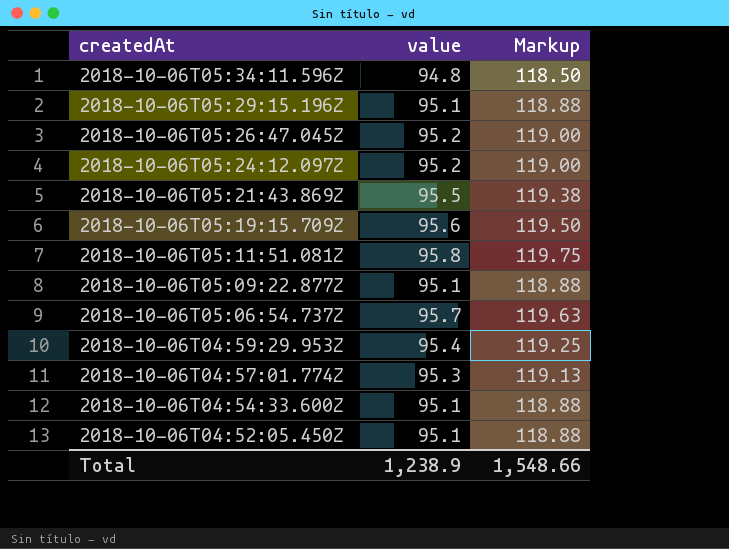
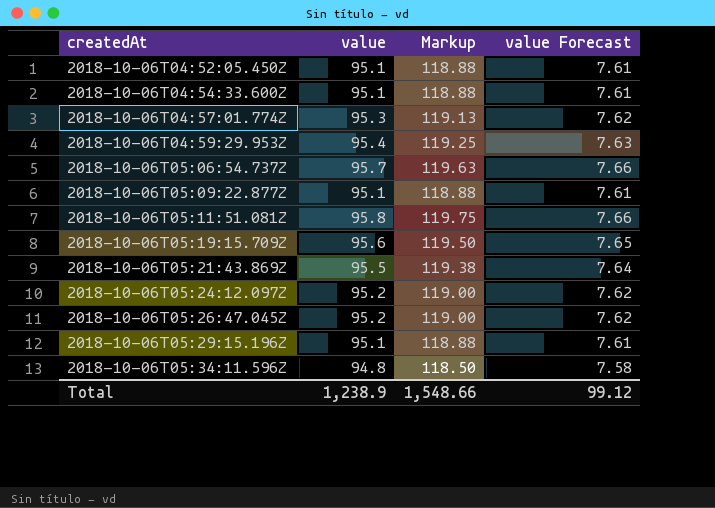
row order: createdAt descending -> createdAt ascending
column value Forecast | formula: none -> [value] * 0.08

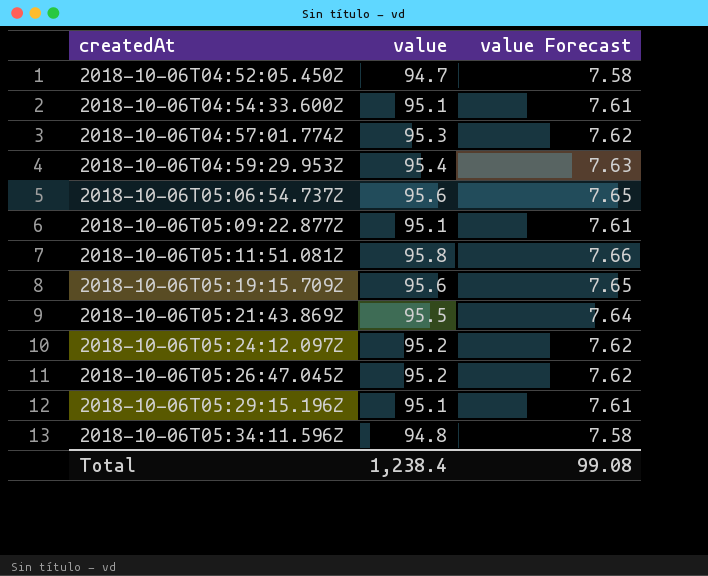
column Markup | formula: [value] * 1.25 -> none
2018-10-06T04:52:05.450Z | value: 95.1 -> 94.7
2018-10-06T04:52:05.450Z | value Forecast: 7.61 -> 7.58
2018-10-06T05:06:54.737Z | value: 95.7 -> 95.6
2018-10-06T05:06:54.737Z | value Forecast: 7.66 -> 7.65
Total | value: 1,238.9 -> 1,238.4
Total | value Forecast: 99.12 -> 99.08

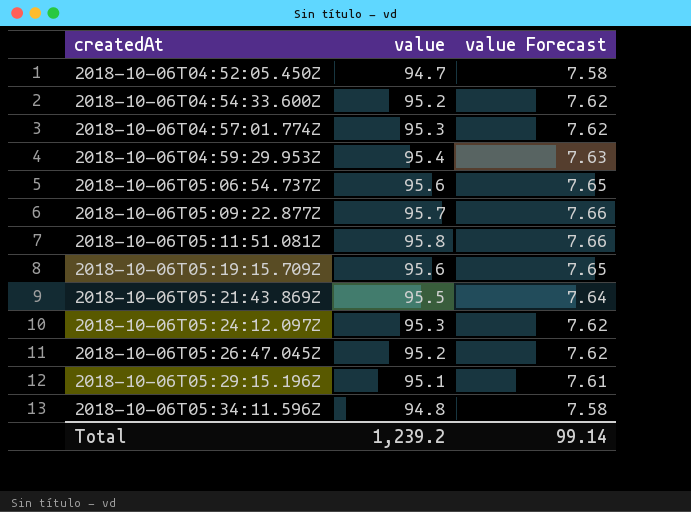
2018-10-06T04:54:33.600Z | value: 95.1 -> 95.2
2018-10-06T04:54:33.600Z | value Forecast: 7.61 -> 7.62
2018-10-06T05:09:22.877Z | value: 95.1 -> 95.7
2018-10-06T05:09:22.877Z | value Forecast: 7.61 -> 7.66
2018-10-06T05:24:12.097Z | value: 95.2 -> 95.3
Total | value: 1,238.4 -> 1,239.2
Total | value Forecast: 99.08 -> 99.14

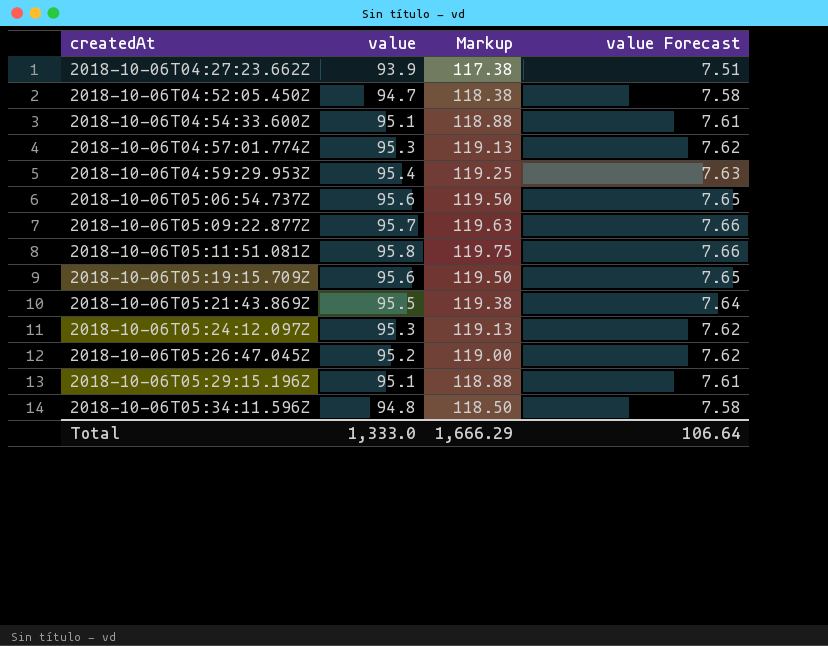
column Markup | formula: none -> [value] * 1.25
row 2018-10-06T04:27:23.662Z: none -> 93.9 | 117.38 | 7.51
2018-10-06T04:54:33.600Z | value: 95.2 -> 95.1
2018-10-06T04:54:33.600Z | value Forecast: 7.62 -> 7.61
Total | value: 1,239.2 -> 1,333.0
Total | value Forecast: 99.14 -> 106.64

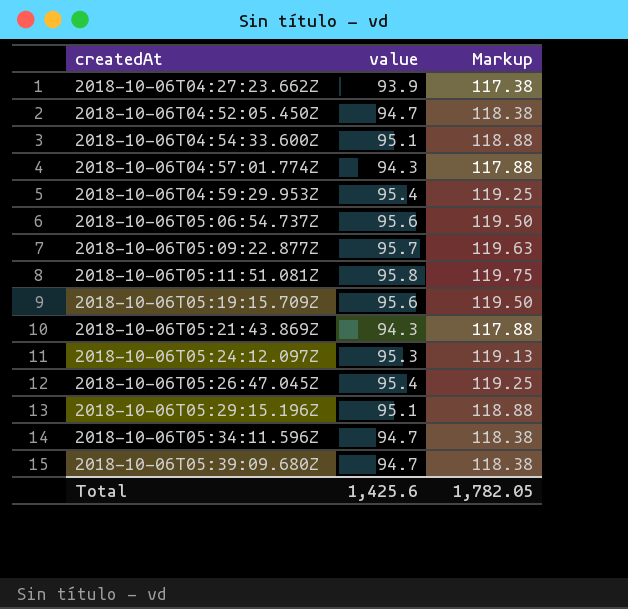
column value Forecast | formula: [value] * 0.08 -> none
2018-10-06T04:57:01.774Z | value: 95.3 -> 94.3
2018-10-06T04:57:01.774Z | Markup: 119.13 -> 117.88
2018-10-06T05:21:43.869Z | value: 95.5 -> 94.3
2018-10-06T05:21:43.869Z | Markup: 119.38 -> 117.88
2018-10-06T05:26:47.045Z | value: 95.2 -> 95.4
2018-10-06T05:26:47.045Z | Markup: 119.00 -> 119.25
2018-10-06T05:34:11.596Z | value: 94.8 -> 94.7
2018-10-06T05:34:11.596Z | Markup: 118.50 -> 118.38
row 2018-10-06T05:39:09.680Z: none -> 94.7 | 118.38
Total | value: 1,333.0 -> 1,425.6
Total | Markup: 1,666.29 -> 1,782.05

